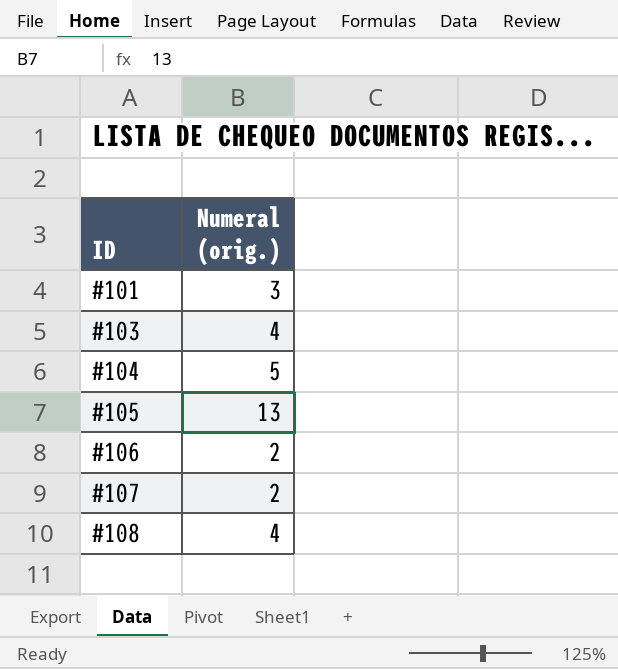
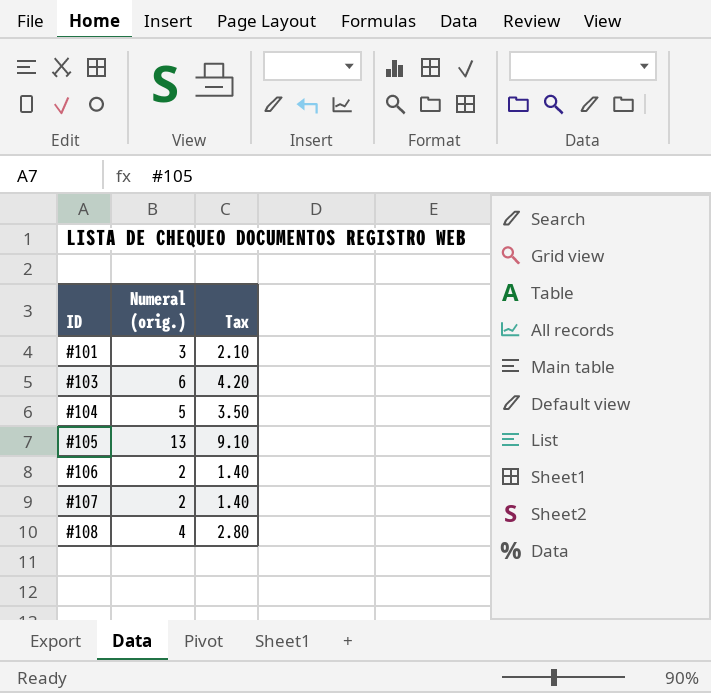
column Tax | formula: none -> [Numeral (orig.)] * 0.7
#103 | Numeral (orig.): 4 -> 6

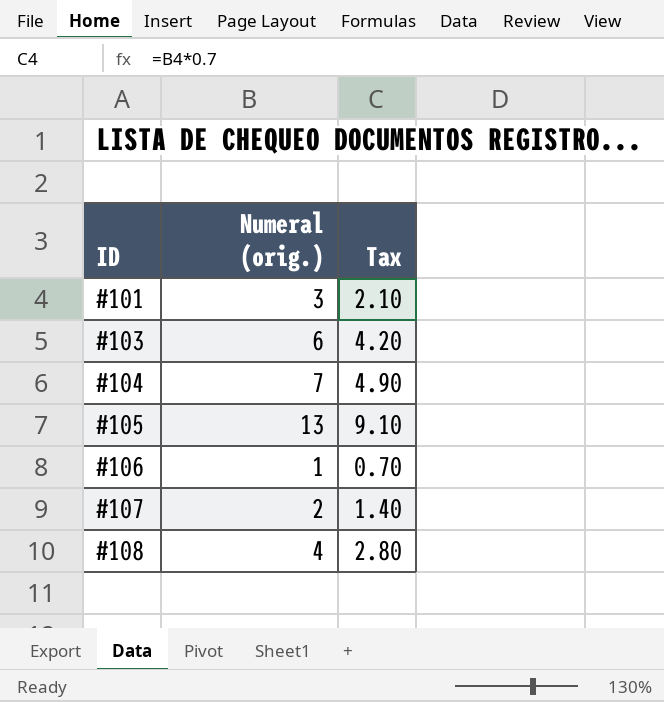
#104 | Numeral (orig.): 5 -> 7
#104 | Tax: 3.50 -> 4.90
#106 | Numeral (orig.): 2 -> 1
#106 | Tax: 1.40 -> 0.70

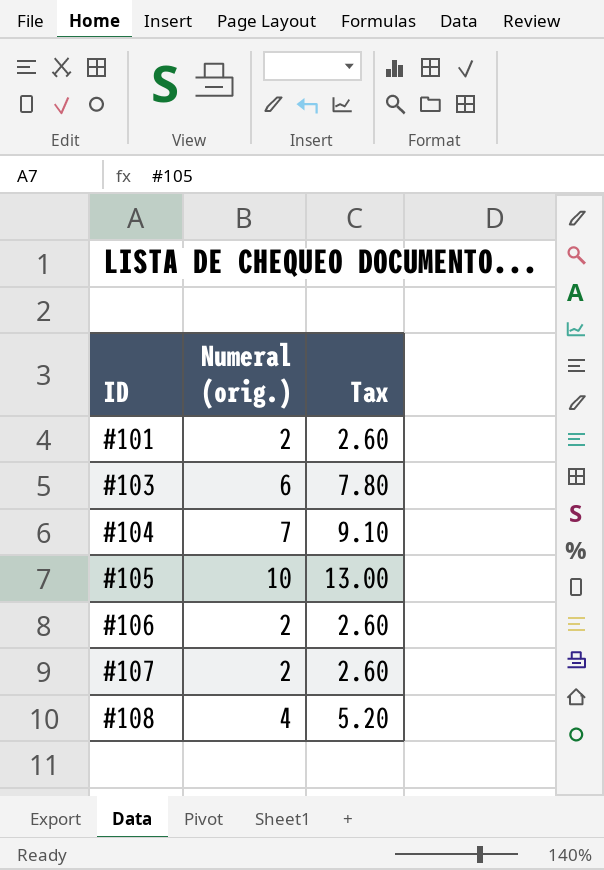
column Tax | formula: [Numeral (orig.)] * 0.7 -> [Numeral (orig.)] * 1.3
#101 | Numeral (orig.): 3 -> 2
#105 | Numeral (orig.): 13 -> 10
#106 | Numeral (orig.): 1 -> 2

